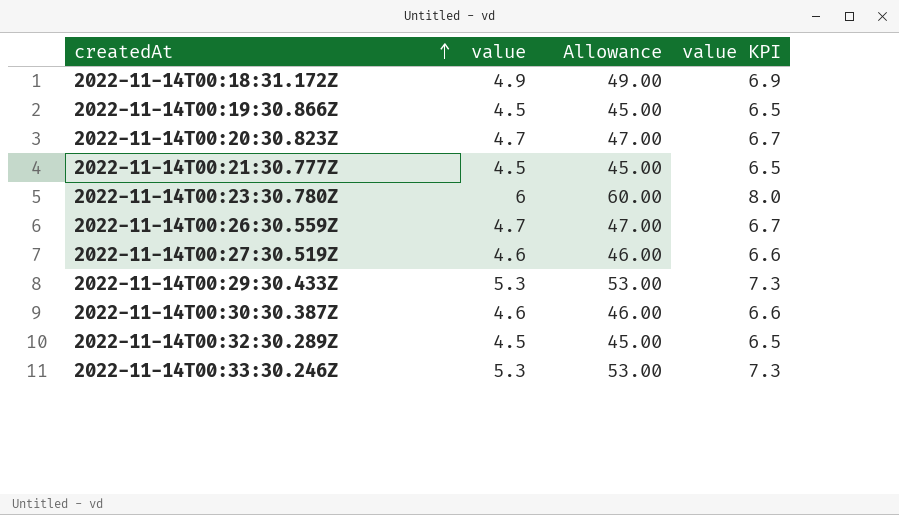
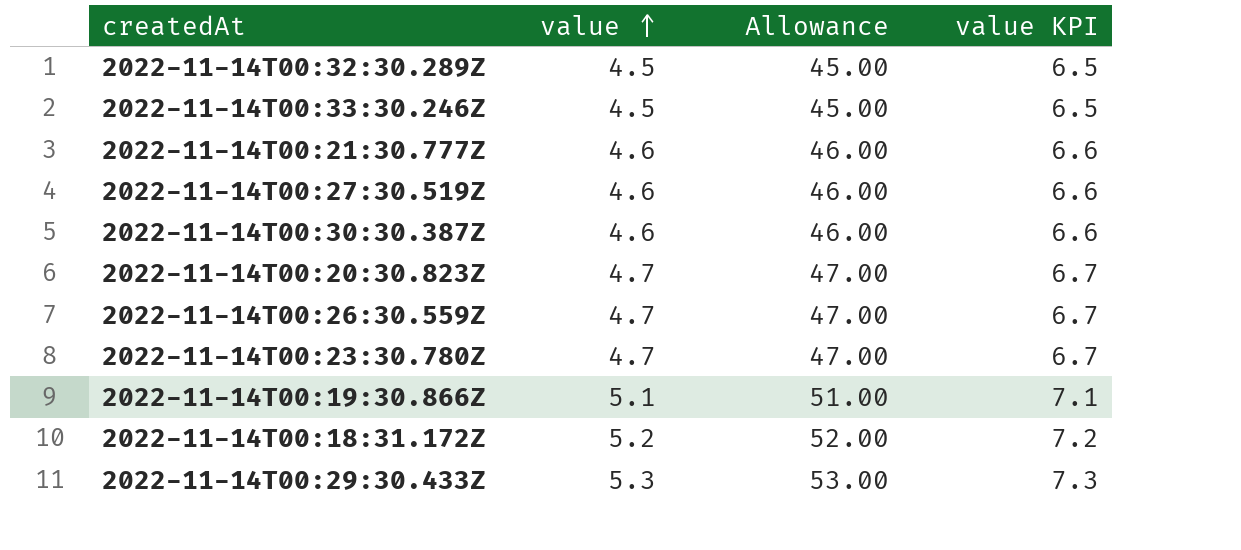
row order: createdAt ascending -> value ascending
2022-11-14T00:33:30.246Z | value: 5.3 -> 4.5
2022-11-14T00:33:30.246Z | Allowance: 53.00 -> 45.00
2022-11-14T00:33:30.246Z | value KPI: 7.3 -> 6.5
2022-11-14T00:21:30.777Z | value: 4.5 -> 4.6
2022-11-14T00:21:30.777Z | Allowance: 45.00 -> 46.00
2022-11-14T00:21:30.777Z | value KPI: 6.5 -> 6.6
2022-11-14T00:23:30.780Z | value: 6 -> 4.7
2022-11-14T00:23:30.780Z | Allowance: 60.00 -> 47.00
2022-11-14T00:23:30.780Z | value KPI: 8.0 -> 6.7
2022-11-14T00:19:30.866Z | value: 4.5 -> 5.1
2022-11-14T00:19:30.866Z | Allowance: 45.00 -> 51.00
2022-11-14T00:19:30.866Z | value KPI: 6.5 -> 7.1
2022-11-14T00:18:31.172Z | value: 4.9 -> 5.2
2022-11-14T00:18:31.172Z | Allowance: 49.00 -> 52.00
2022-11-14T00:18:31.172Z | value KPI: 6.9 -> 7.2

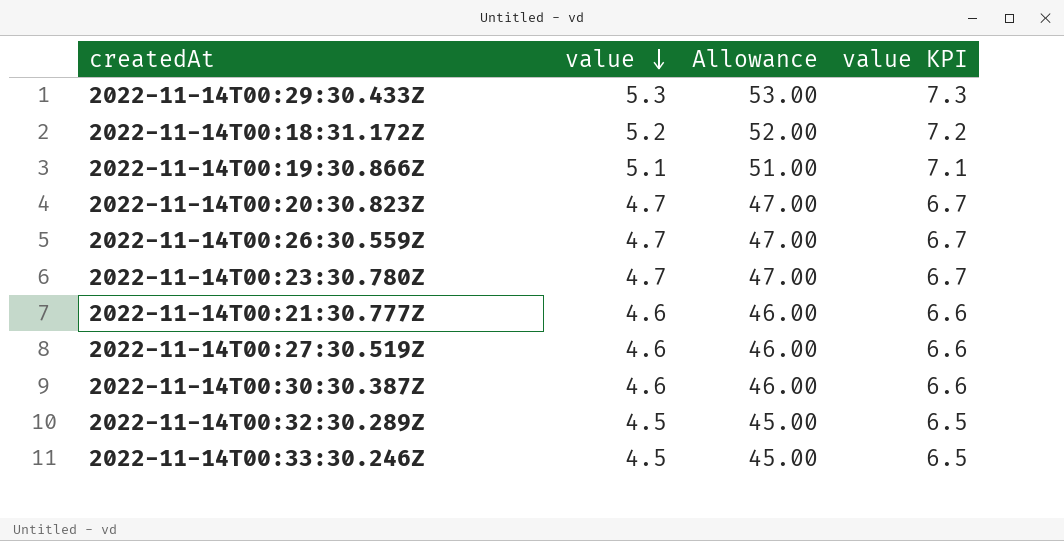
row order: value ascending -> value descending

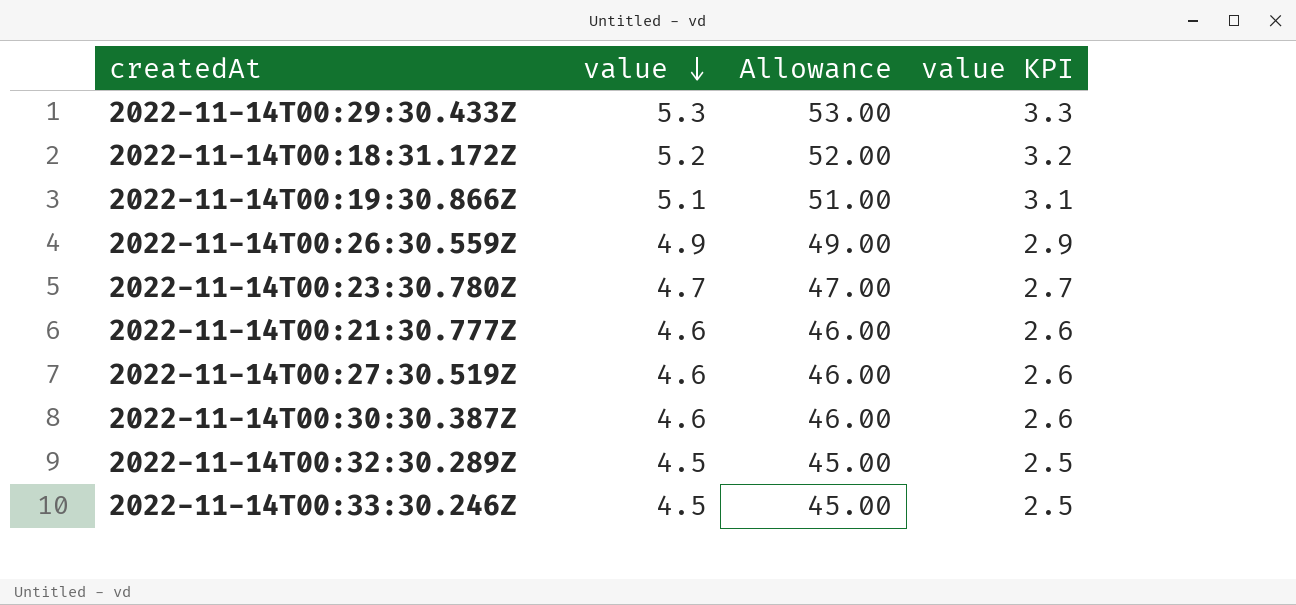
column value KPI | formula: [value] + 2 -> [value] - 2
row 2022-11-14T00:20:30.823Z: 4.7 | 47.00 | 6.7 -> none
2022-11-14T00:26:30.559Z | value: 4.7 -> 4.9
2022-11-14T00:26:30.559Z | Allowance: 47.00 -> 49.00

